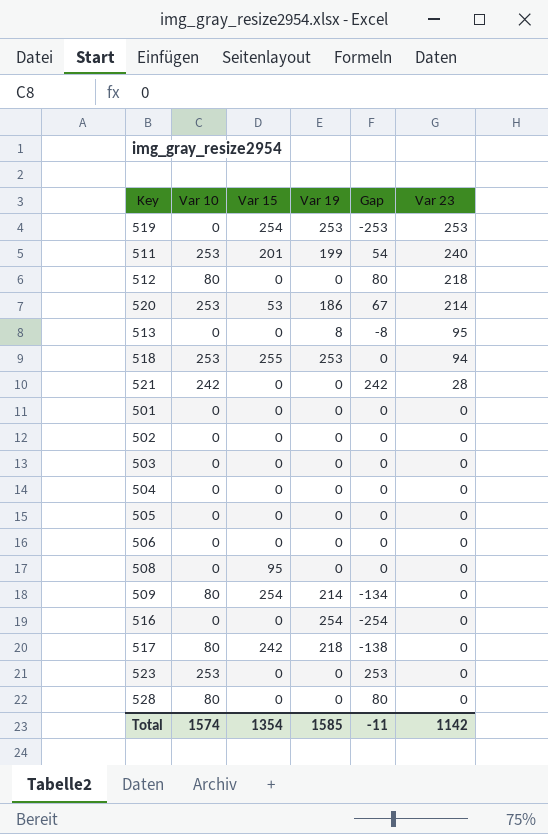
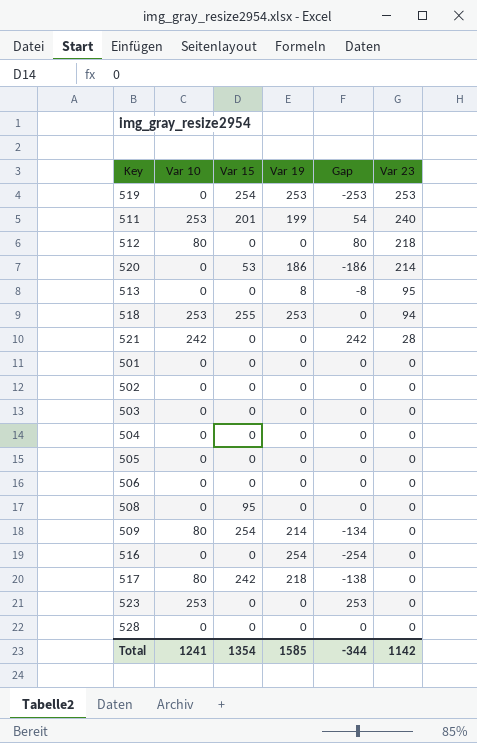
520 | Var 10: 253 -> 0
520 | Gap: 67 -> -186
528 | Var 10: 80 -> 0
528 | Gap: 80 -> 0
Total | Var 10: 1574 -> 1241
Total | Gap: -11 -> -344

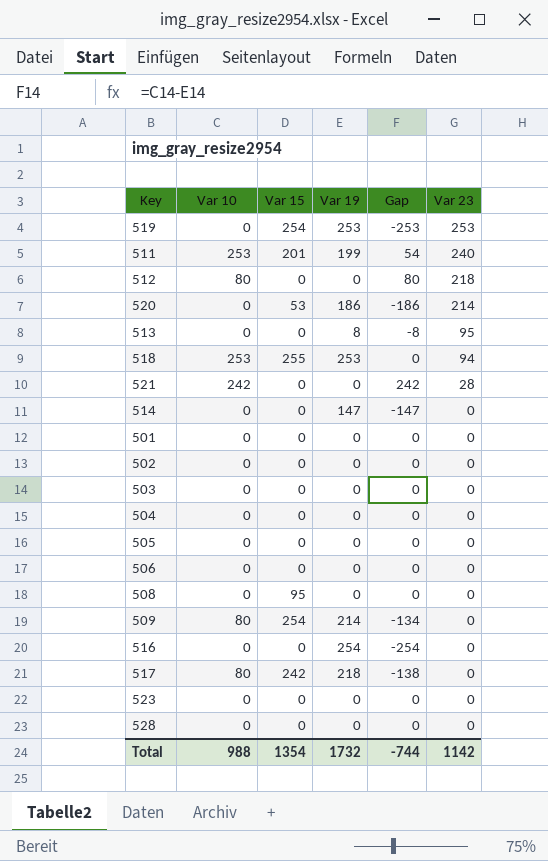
row 514: none -> 0 | 0 | 147 | -147 | 0
523 | Var 10: 253 -> 0
523 | Gap: 253 -> 0
Total | Var 10: 1241 -> 988
Total | Var 19: 1585 -> 1732
Total | Gap: -344 -> -744

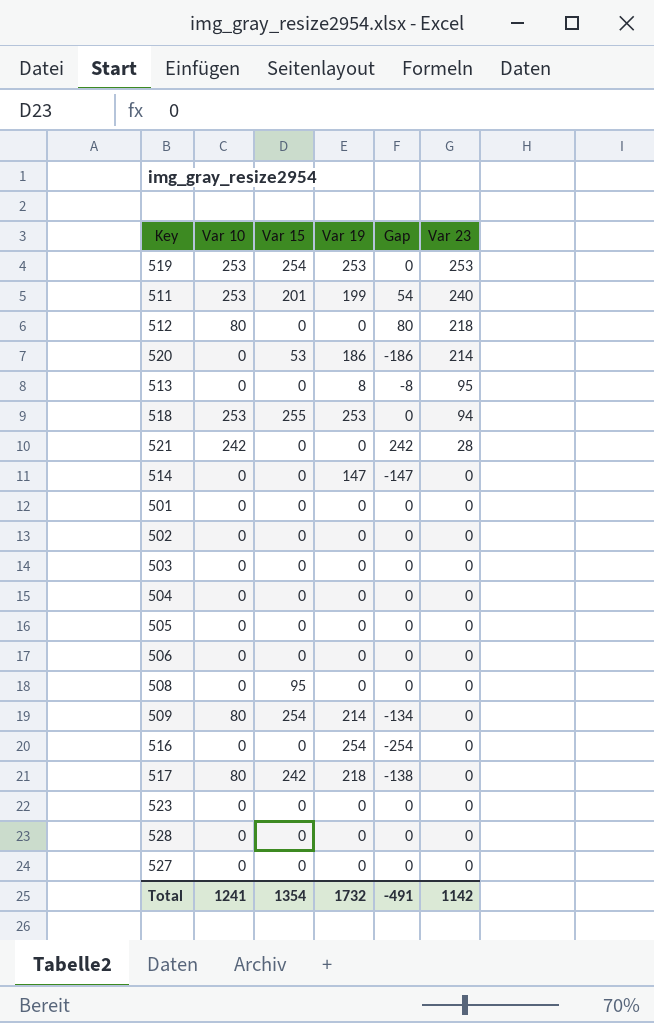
519 | Var 10: 0 -> 253
519 | Gap: -253 -> 0
row 527: none -> 0 | 0 | 0 | 0 | 0
Total | Var 10: 988 -> 1241
Total | Gap: -744 -> -491

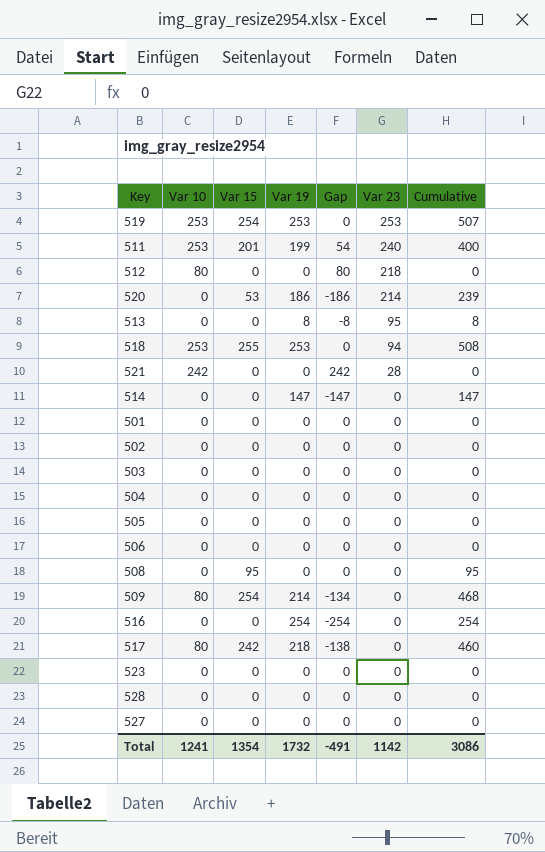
column Cumulative | formula: none -> [Var 15] + [Var 19]

